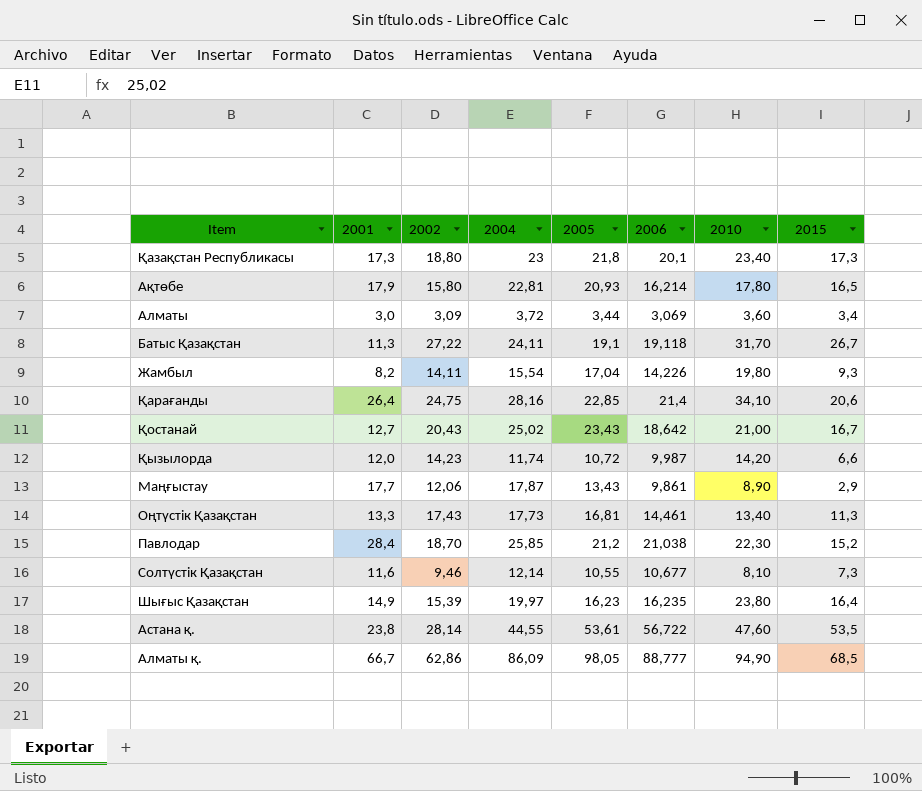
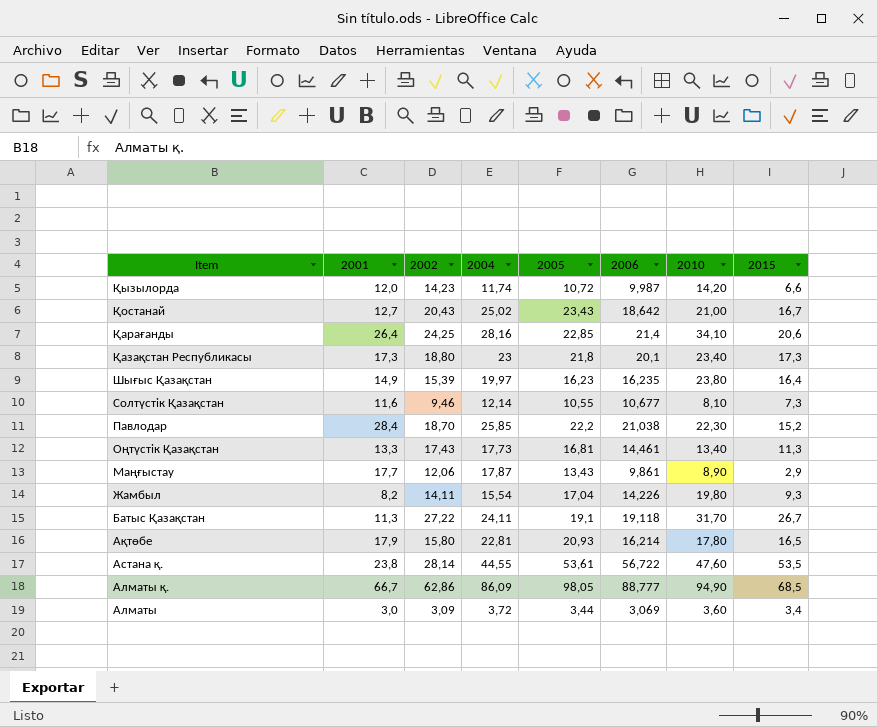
row order: none -> Item descending
Қарағанды | 2002: 24,75 -> 24,25
Павлодар | 2005: 21,2 -> 22,2

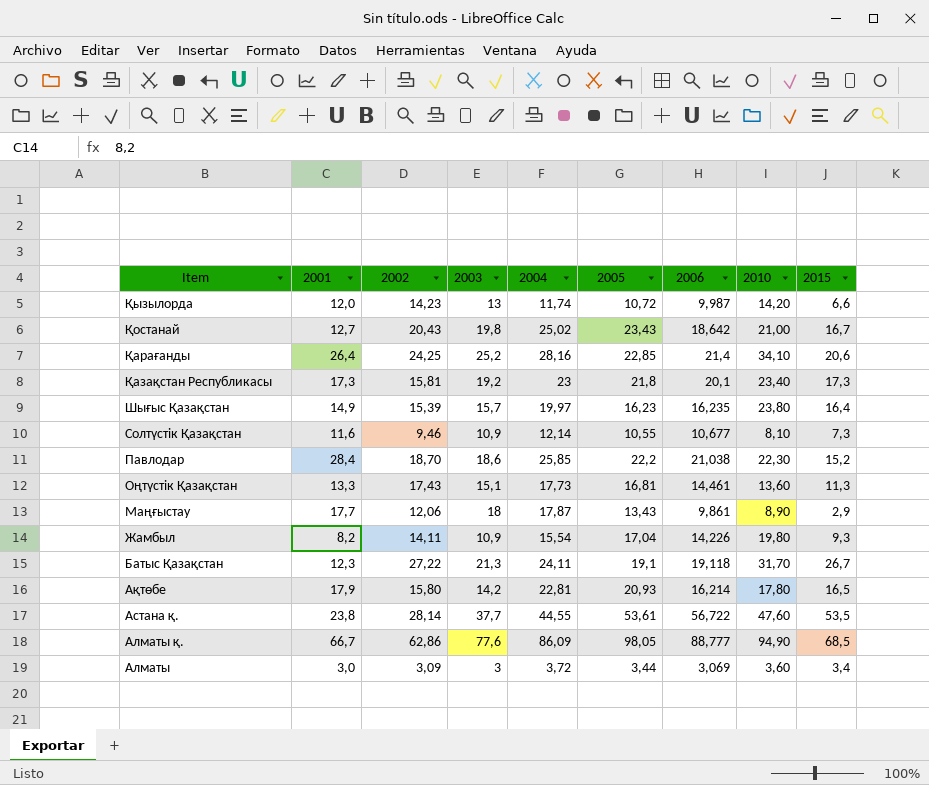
column 2003 | position: none -> 4
Қазақстан Республикасы | 2002: 18,80 -> 15,81
Оңтүстік Қазақстан | 2010: 13,40 -> 13,60
Батыс Қазақстан | 2001: 11,3 -> 12,3

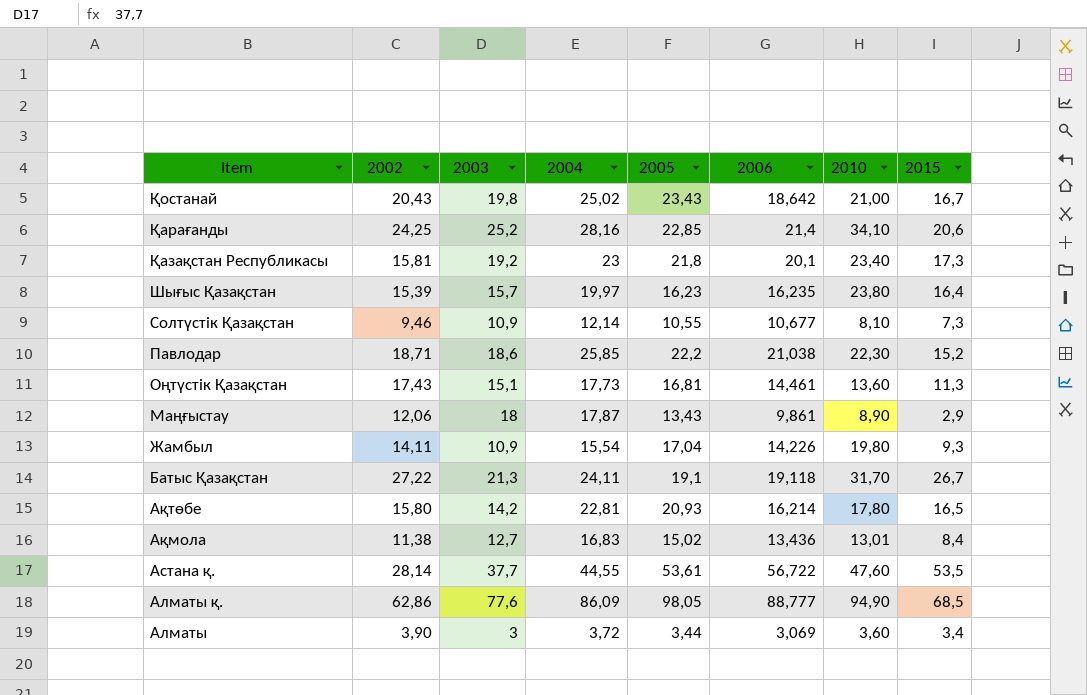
column 2001 | position: 2 -> none
row Қызылорда: 12,0 | 14,23 | 13 | 11,74 | 10,72 | 9,987 | 14,20 | 6,6 -> none
Павлодар | 2002: 18,70 -> 18,71
row Ақмола: none -> 11,38 | 12,7 | 16,83 | 15,02 | 13,436 | 13,01 | 8,4
Алматы | 2002: 3,09 -> 3,90

